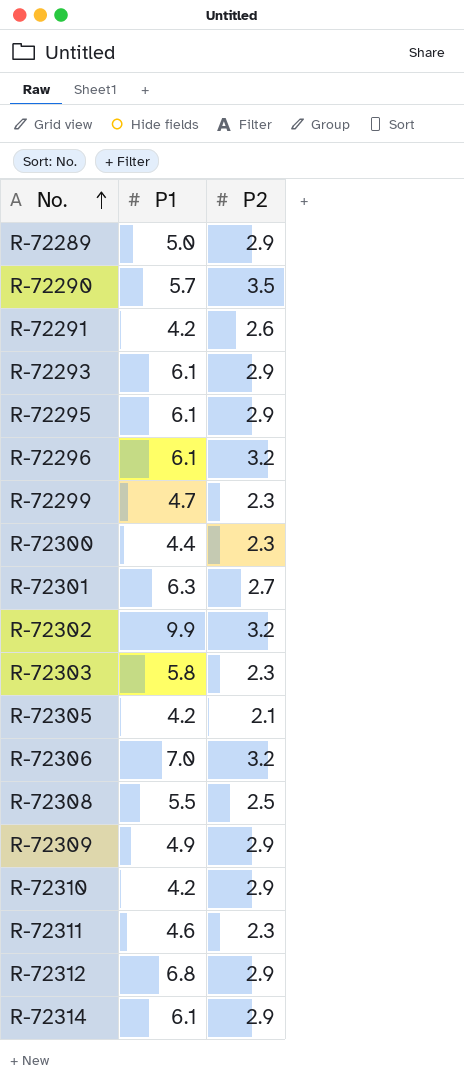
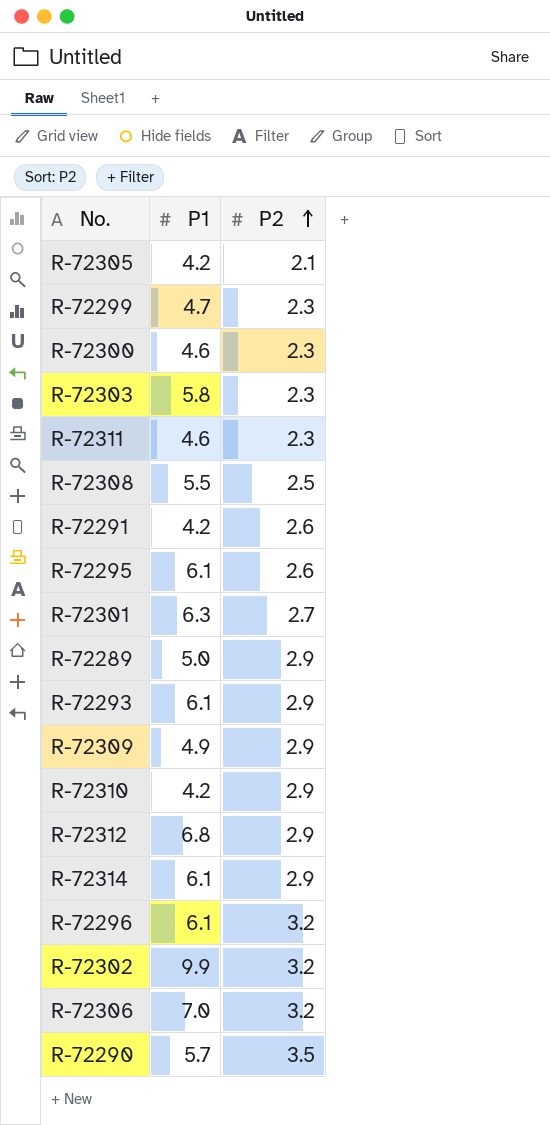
row order: No. ascending -> P2 ascending
R-72300 | P1: 4.4 -> 4.6
R-72295 | P2: 2.9 -> 2.6

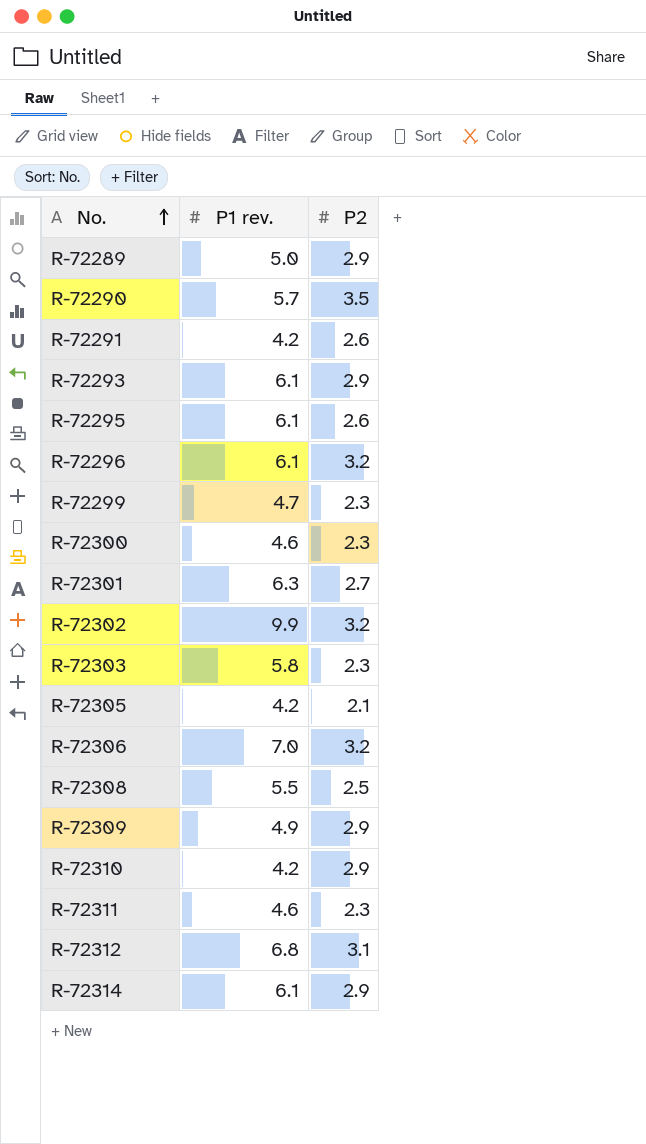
row order: P2 ascending -> No. ascending
column name: P1 -> P1 rev.
R-72312 | P2: 2.9 -> 3.1

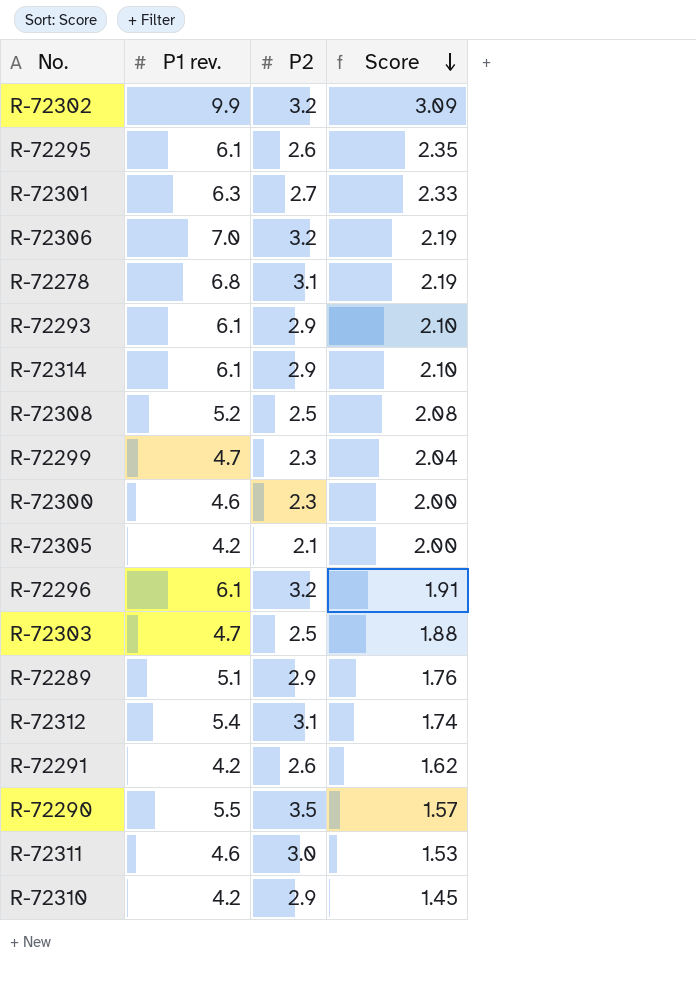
row order: No. ascending -> Score descending
column Score | formula: none -> [P1 rev.] / [P2]
row R-72309: 4.9 | 2.9 -> none
row R-72278: none -> 6.8 | 3.1 | 2.19
R-72308 | P1 rev.: 5.5 -> 5.2
R-72303 | P1 rev.: 5.8 -> 4.7
R-72303 | P2: 2.3 -> 2.5
R-72289 | P1 rev.: 5.0 -> 5.1
R-72312 | P1 rev.: 6.8 -> 5.4
R-72290 | P1 rev.: 5.7 -> 5.5
R-72311 | P2: 2.3 -> 3.0

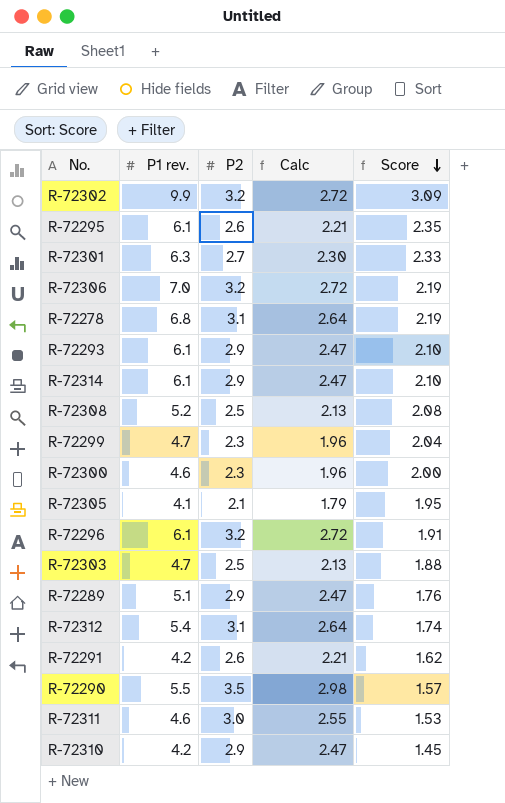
column Calc | formula: none -> [P2] * 0.85
R-72305 | P1 rev.: 4.2 -> 4.1
R-72305 | Score: 2.00 -> 1.95

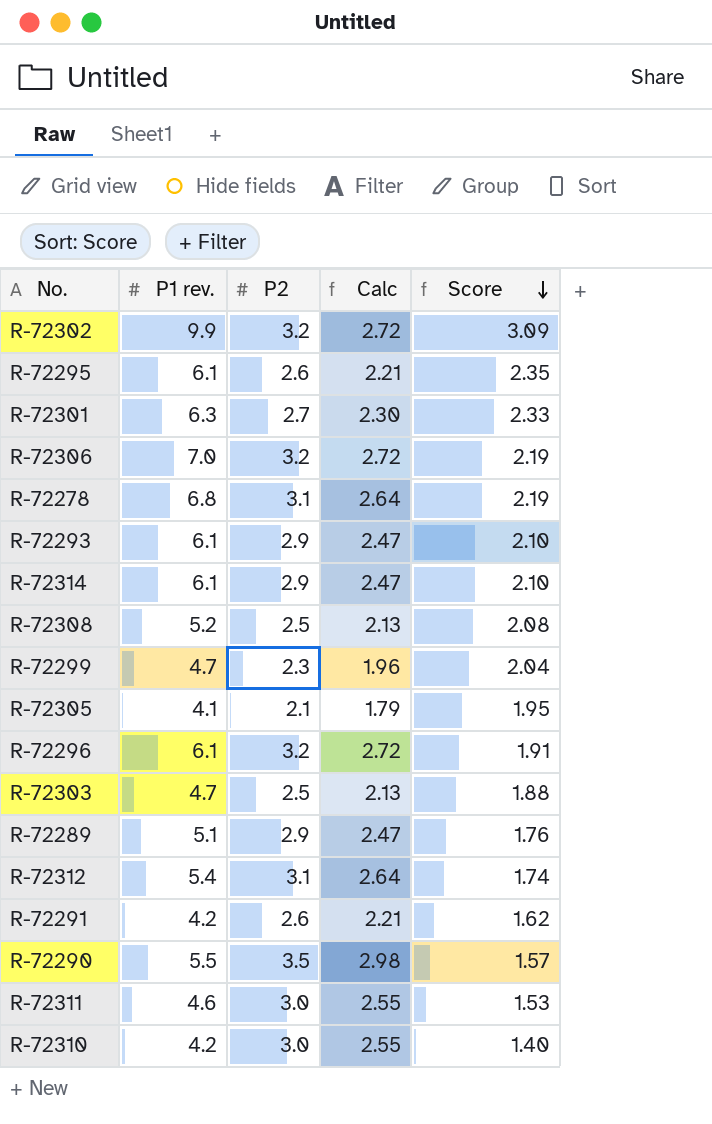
row R-72300: 4.6 | 2.3 | 1.96 | 2.00 -> none
R-72310 | P2: 2.9 -> 3.0
R-72310 | Calc: 2.47 -> 2.55
R-72310 | Score: 1.45 -> 1.40

